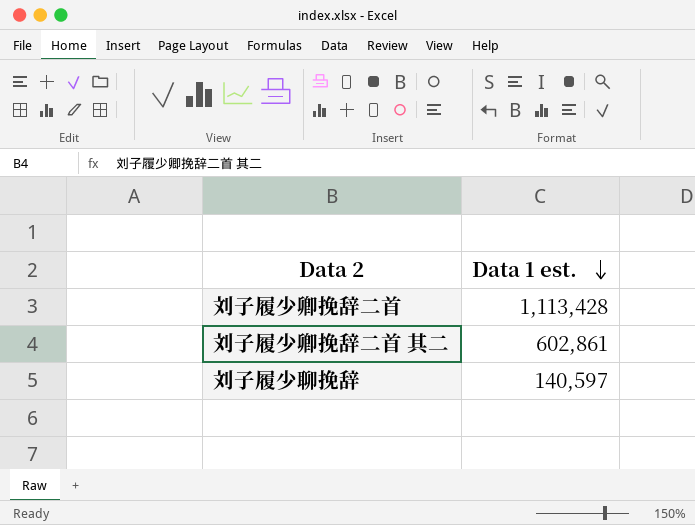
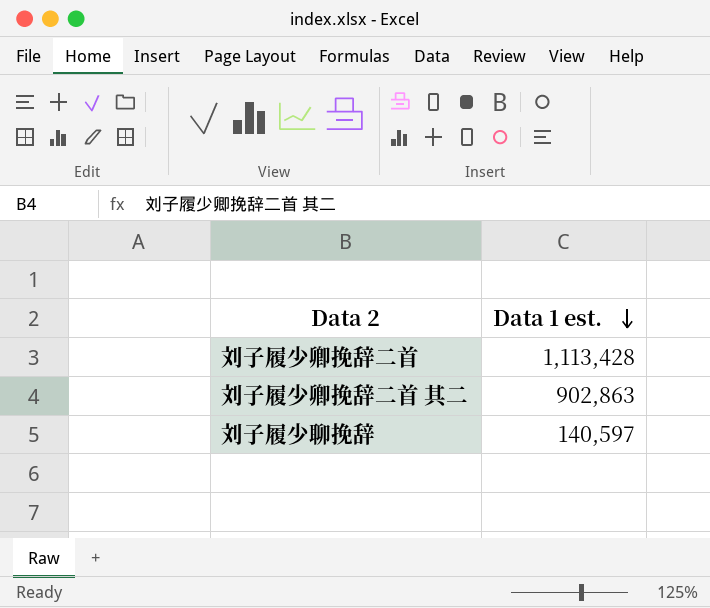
刘子履少卿挽辞二首 其二 | Data 1 est.: 602,861 -> 902,863

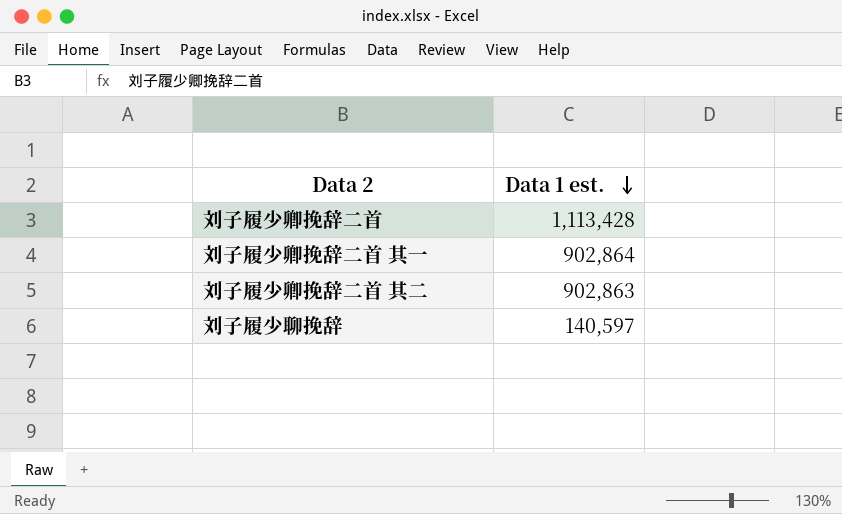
row 刘子履少卿挽辞二首 其一: none -> 902,864

